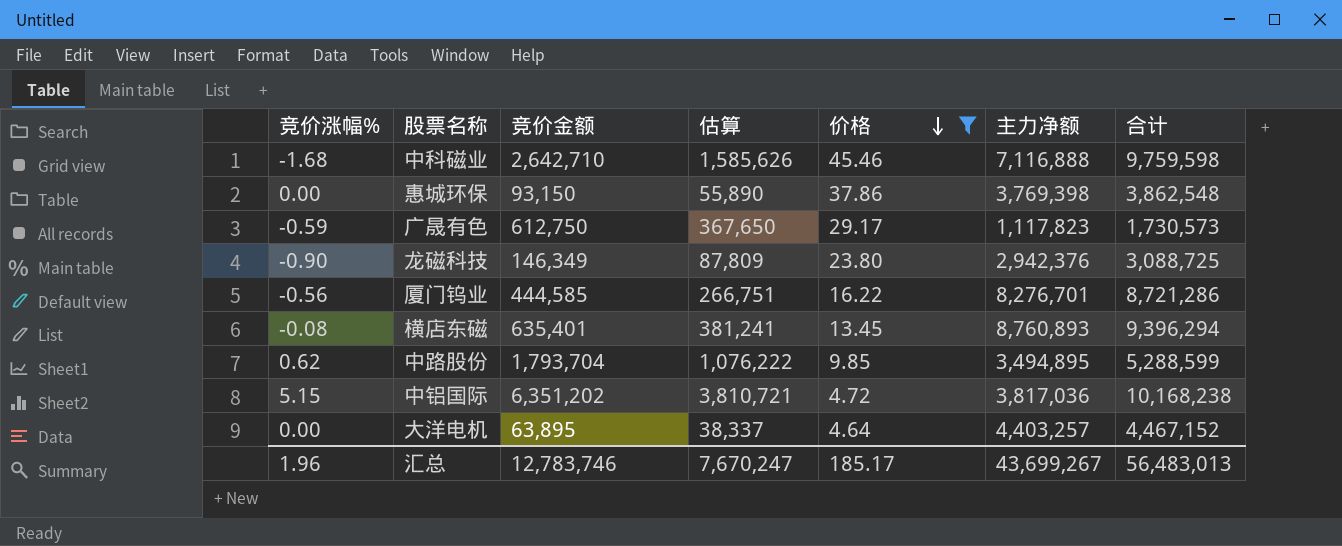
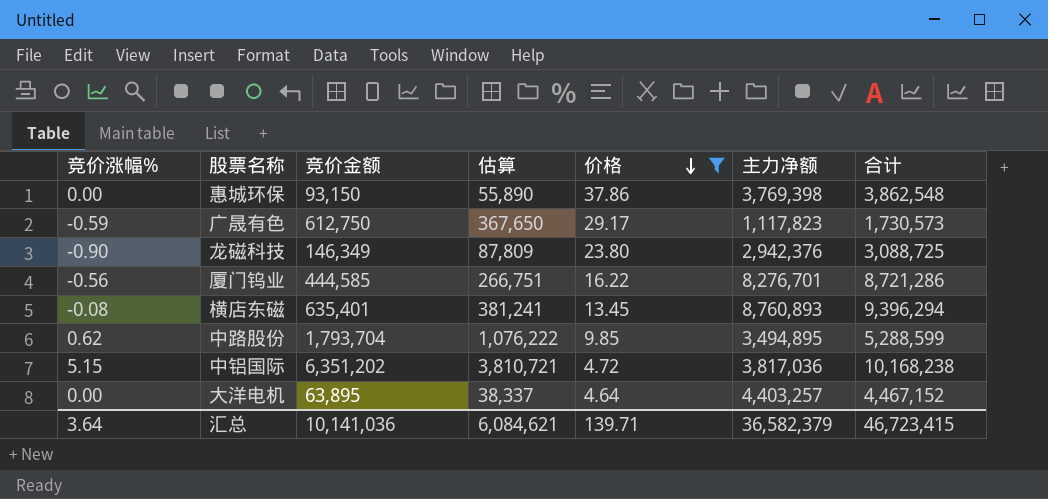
row 中科磁业: -1.68 | 2,642,710 | 1,585,626 | 45.46 | 7,116,888 | 9,759,598 -> none
汇总 | 竞价涨幅%: 1.96 -> 3.64
汇总 | 竞价金额: 12,783,746 -> 10,141,036
汇总 | 估算: 7,670,247 -> 6,084,621
汇总 | 价格: 185.17 -> 139.71
汇总 | 主力净额: 43,699,267 -> 36,582,379
汇总 | 合计: 56,483,013 -> 46,723,415

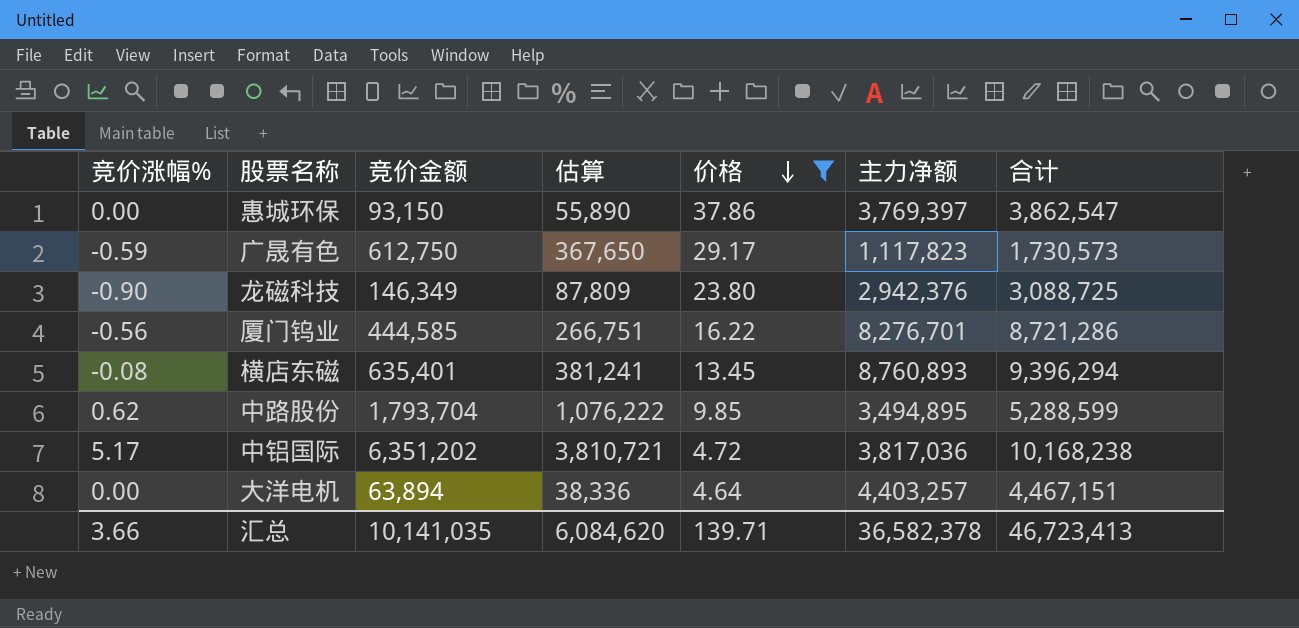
惠城环保 | 主力净额: 3,769,398 -> 3,769,397
惠城环保 | 合计: 3,862,548 -> 3,862,547
中铝国际 | 竞价涨幅%: 5.15 -> 5.17
大洋电机 | 竞价金额: 63,895 -> 63,894
大洋电机 | 估算: 38,337 -> 38,336
大洋电机 | 合计: 4,467,152 -> 4,467,151
汇总 | 竞价涨幅%: 3.64 -> 3.66
汇总 | 竞价金额: 10,141,036 -> 10,141,035
汇总 | 估算: 6,084,621 -> 6,084,620
汇总 | 主力净额: 36,582,379 -> 36,582,378
汇总 | 合计: 46,723,415 -> 46,723,413

